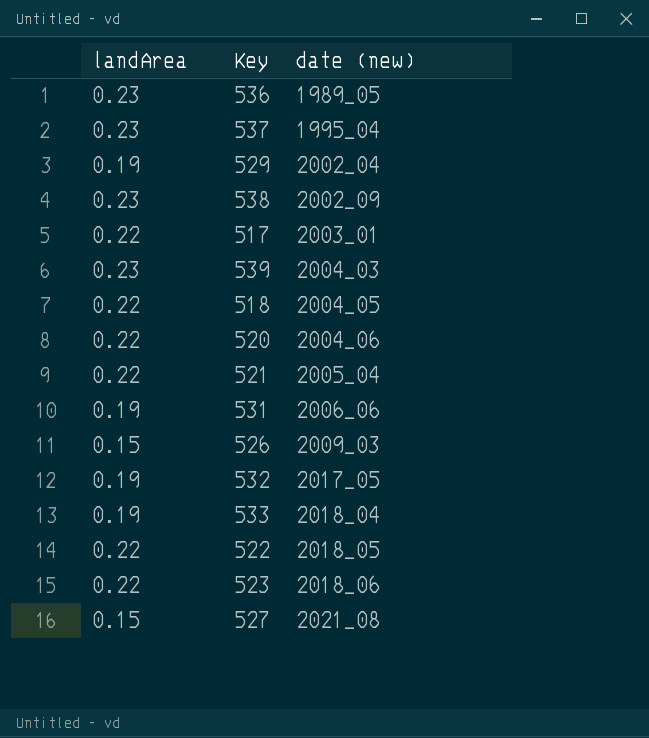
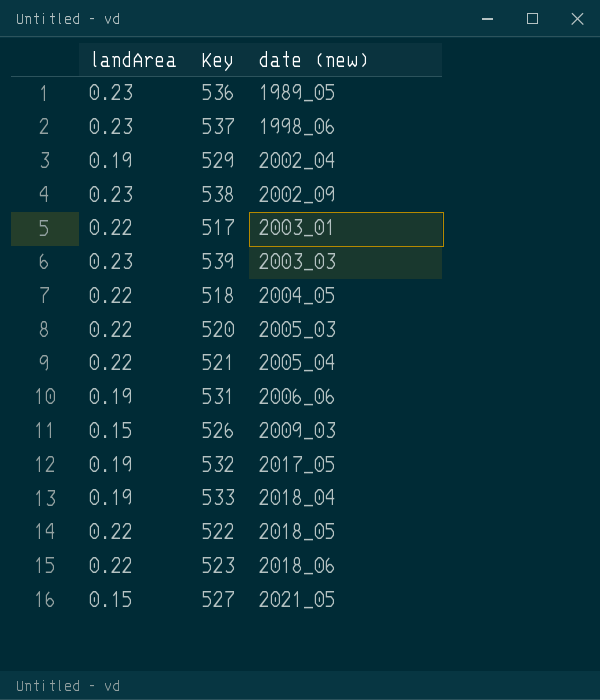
537 | date (new): 1995_04 -> 1998_06
539 | date (new): 2004_03 -> 2003_03
520 | date (new): 2004_06 -> 2005_03
527 | date (new): 2021_08 -> 2021_05

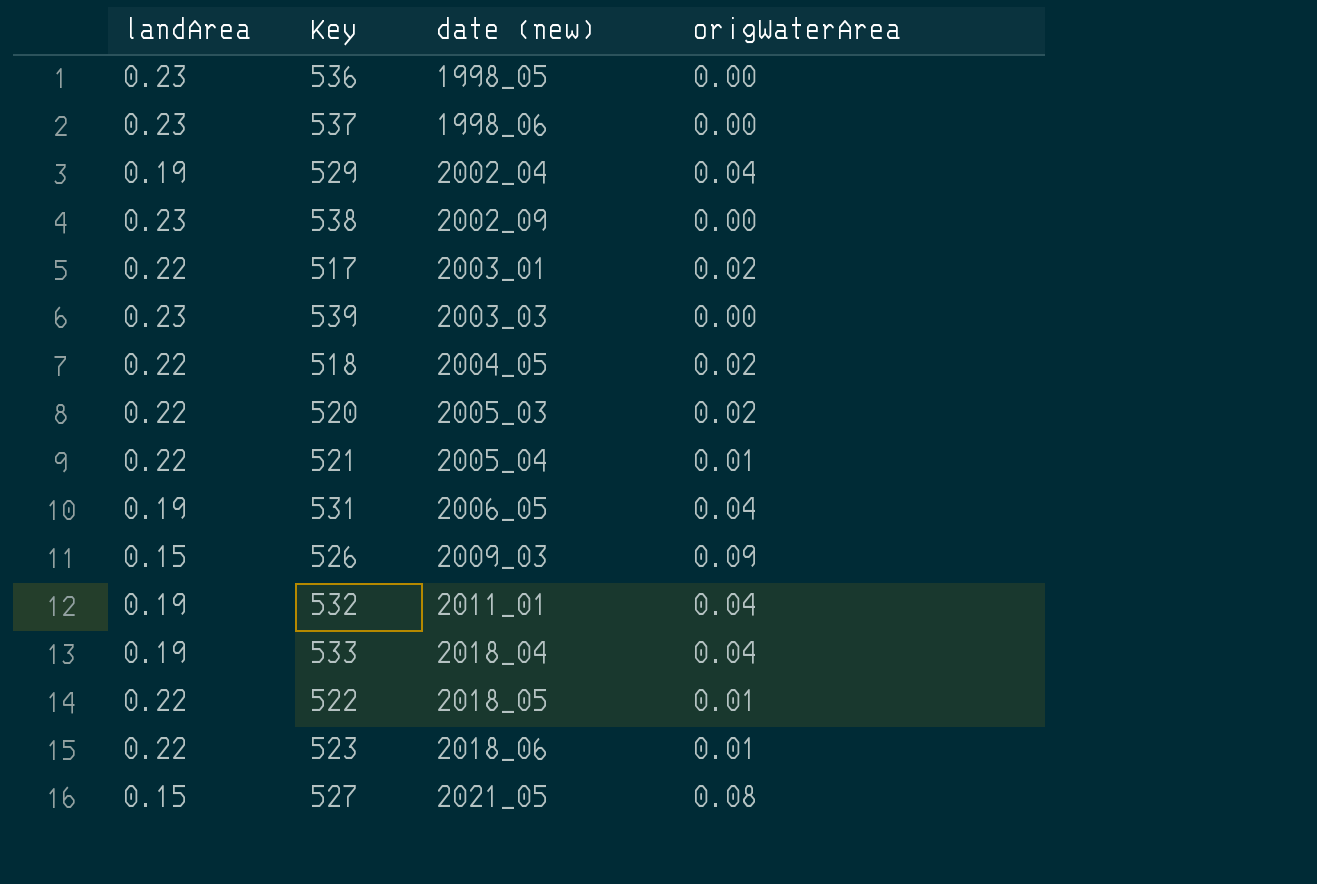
column origWaterArea | position: none -> 4
536 | date (new): 1989_05 -> 1998_05
531 | date (new): 2006_06 -> 2006_05
532 | date (new): 2017_05 -> 2011_01

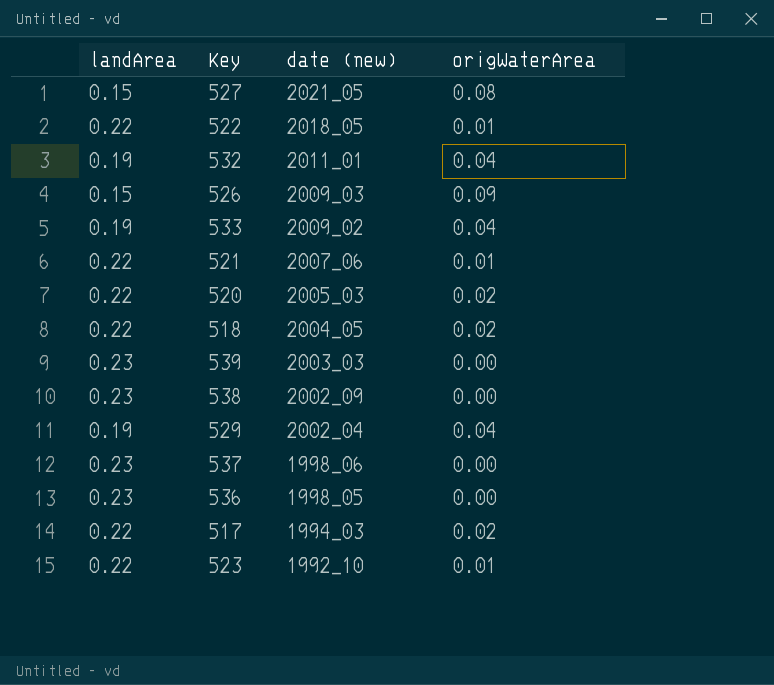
row order: date (new) ascending -> date (new) descending
row 531: 0.19 | 2006_05 | 0.04 -> none
533 | date (new): 2018_04 -> 2009_02
521 | date (new): 2005_04 -> 2007_06
517 | date (new): 2003_01 -> 1994_03
523 | date (new): 2018_06 -> 1992_10

